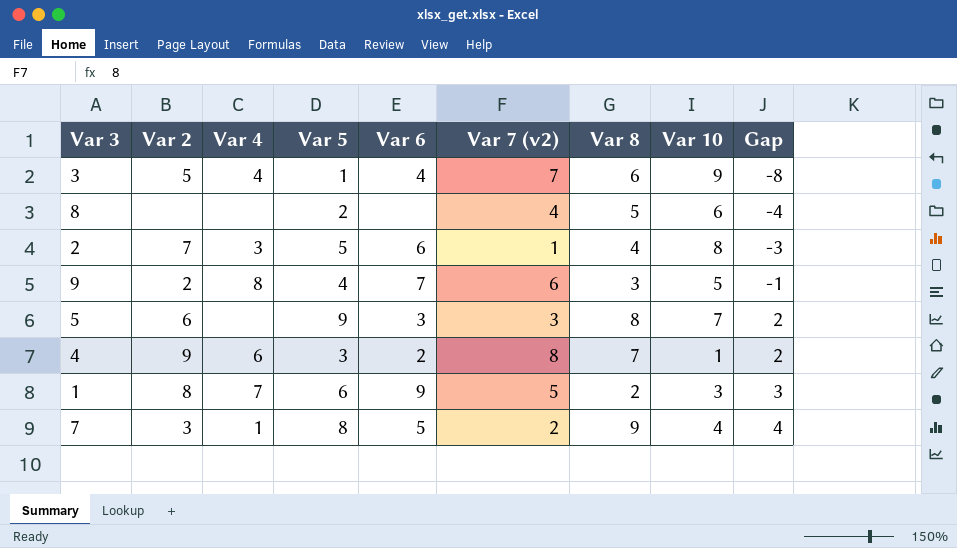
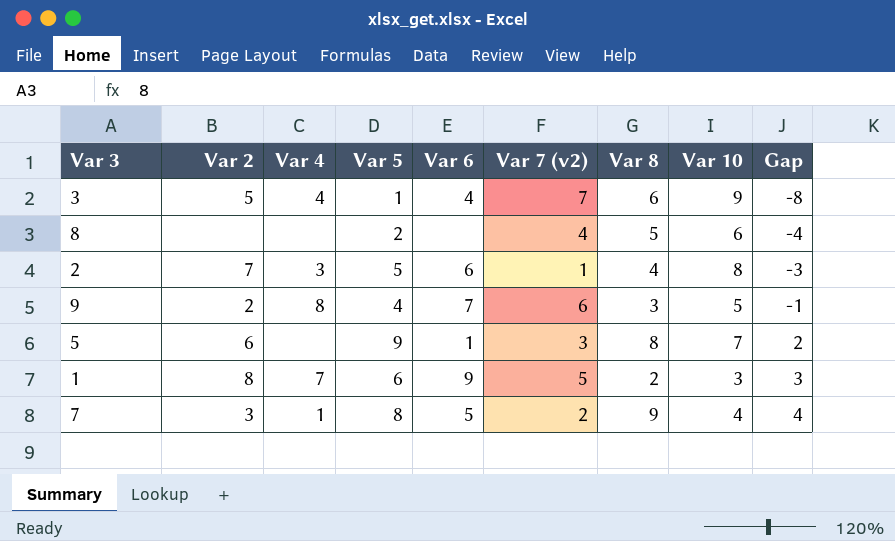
row 4: 9 | 6 | 3 | 2 | 8 | 7 | 1 | 2 -> none
5 | Var 6: 3 -> 1

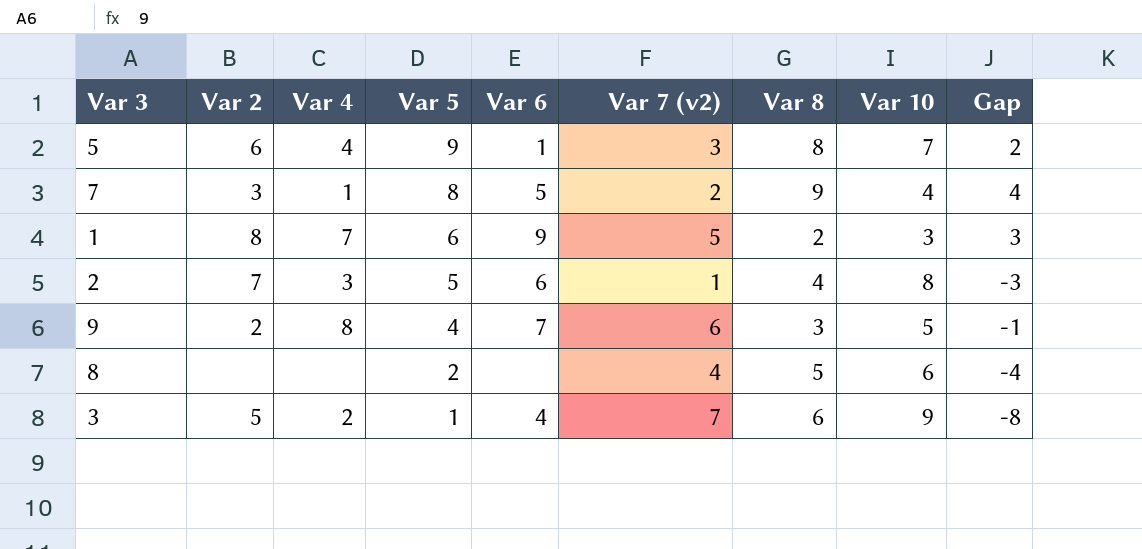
row order: Gap ascending -> Var 5 descending
5 | Var 4: none -> 4
3 | Var 4: 4 -> 2

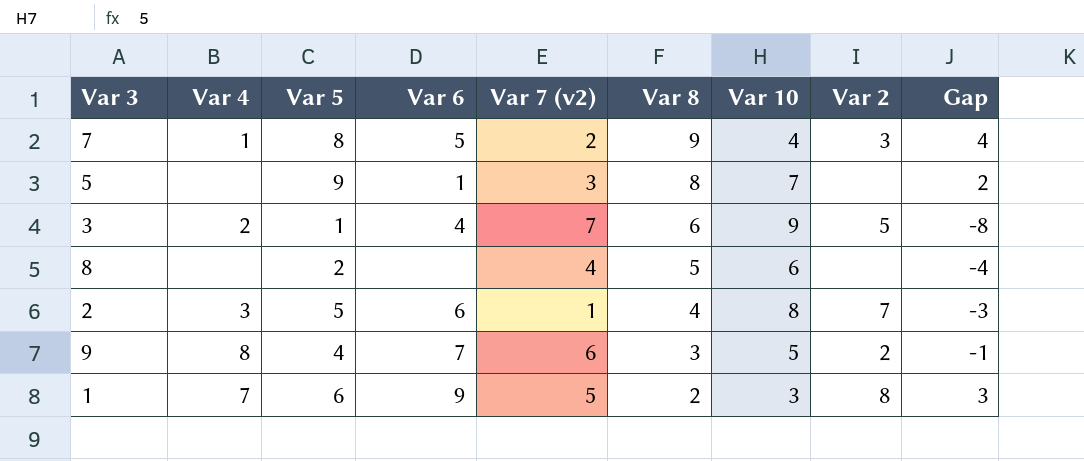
row order: Var 5 descending -> Var 8 descending
column Var 2 | position: 2 -> 8
5 | Var 4: 4 -> none
5 | Var 2: 6 -> none

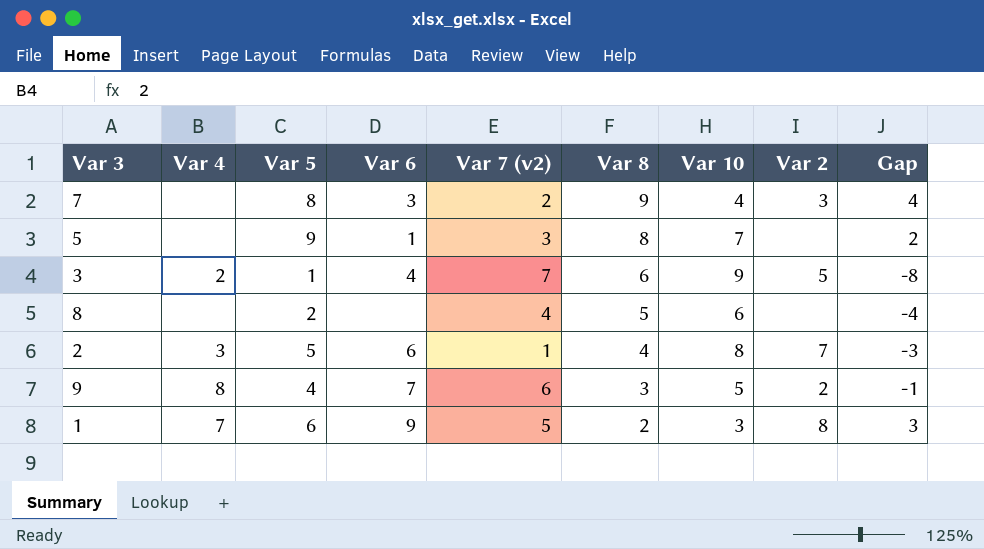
7 | Var 4: 1 -> none
7 | Var 6: 5 -> 3

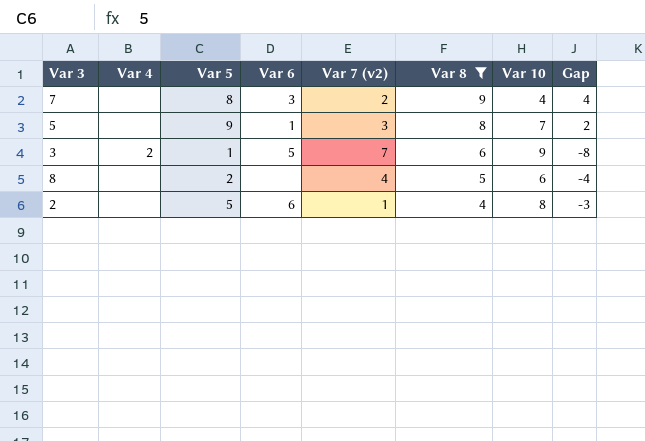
filter: none -> Var 8 >= 4
column Var 2 | position: 8 -> none
3 | Var 6: 4 -> 5
2 | Var 4: 3 -> none

